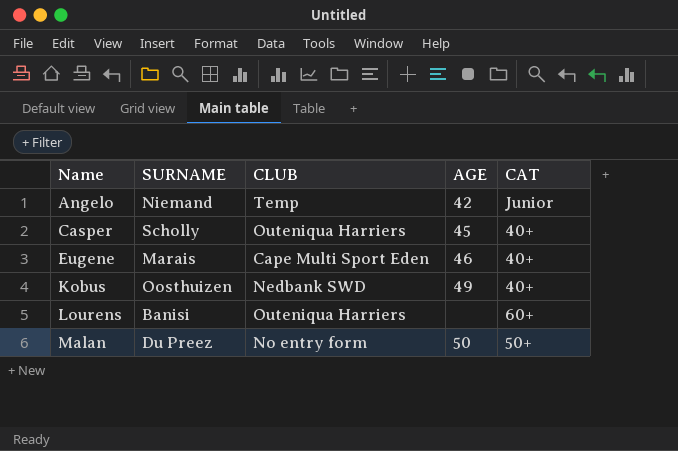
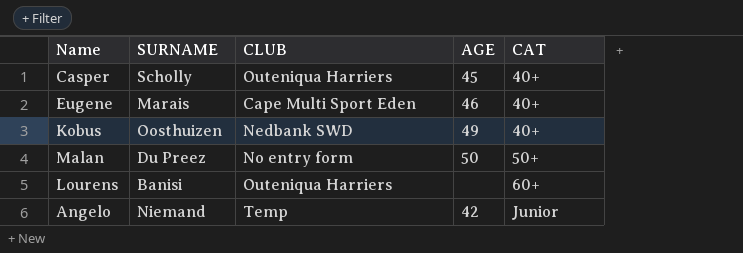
row order: Name ascending -> CAT ascending

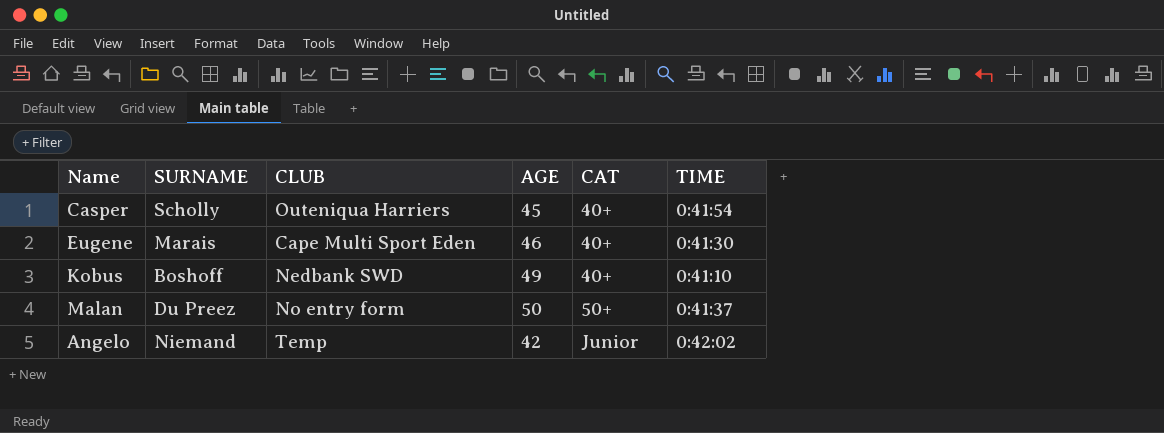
column TIME | position: none -> 6
row Lourens: Banisi | Outeniqua Harriers | none | 60+ -> none
Kobus | SURNAME: Oosthuizen -> Boshoff

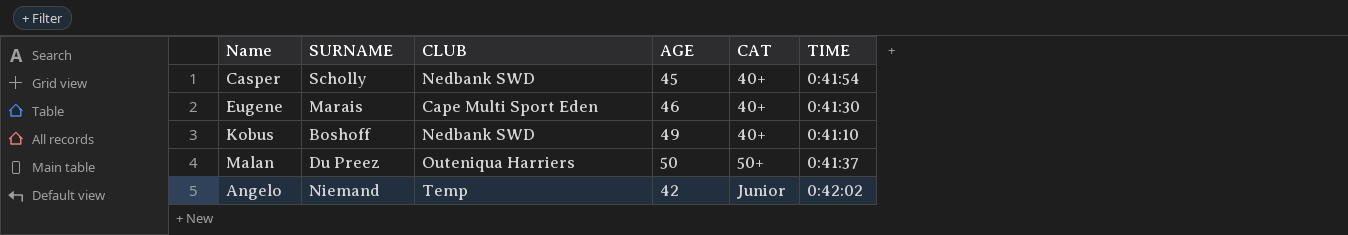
Casper | CLUB: Outeniqua Harriers -> Nedbank SWD
Malan | CLUB: No entry form -> Outeniqua Harriers

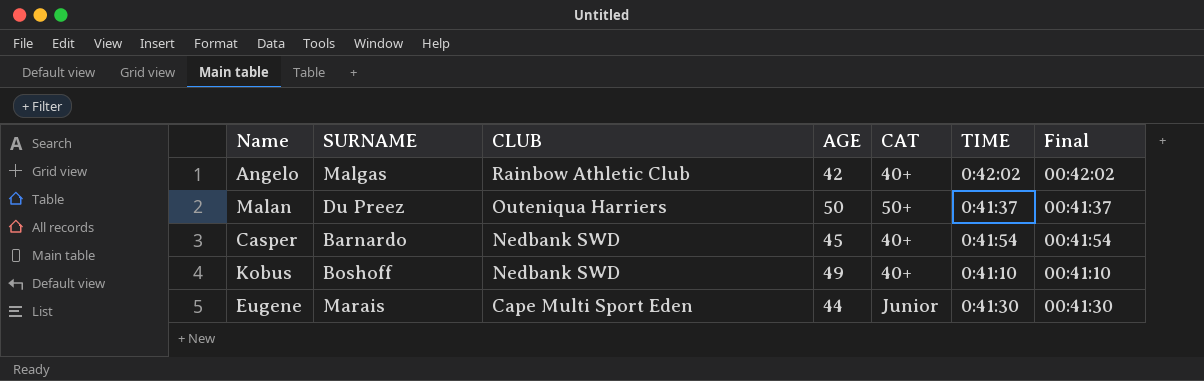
row order: CAT ascending -> CLUB descending
column Final | position: none -> 7
Angelo | SURNAME: Niemand -> Malgas
Angelo | CLUB: Temp -> Rainbow Athletic Club
Angelo | CAT: Junior -> 40+
Casper | SURNAME: Scholly -> Barnardo
Eugene | AGE: 46 -> 44
Eugene | CAT: 40+ -> Junior

